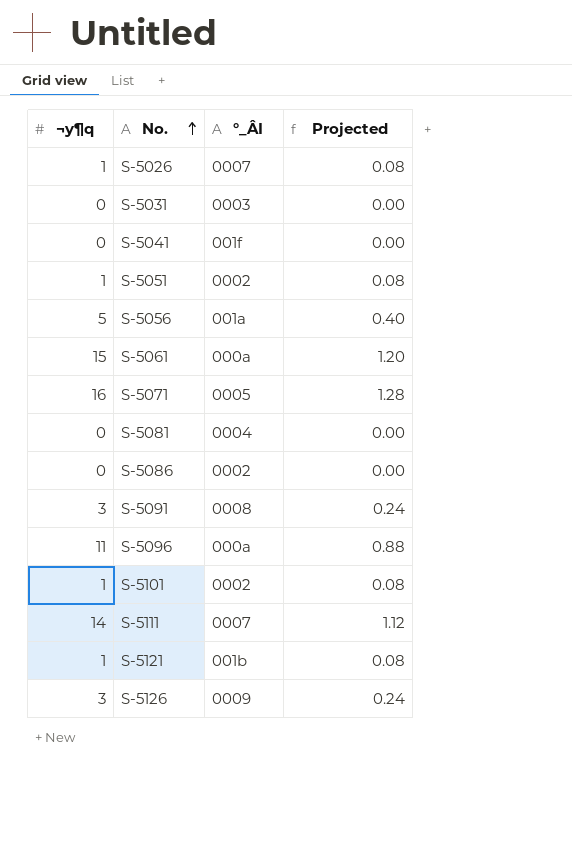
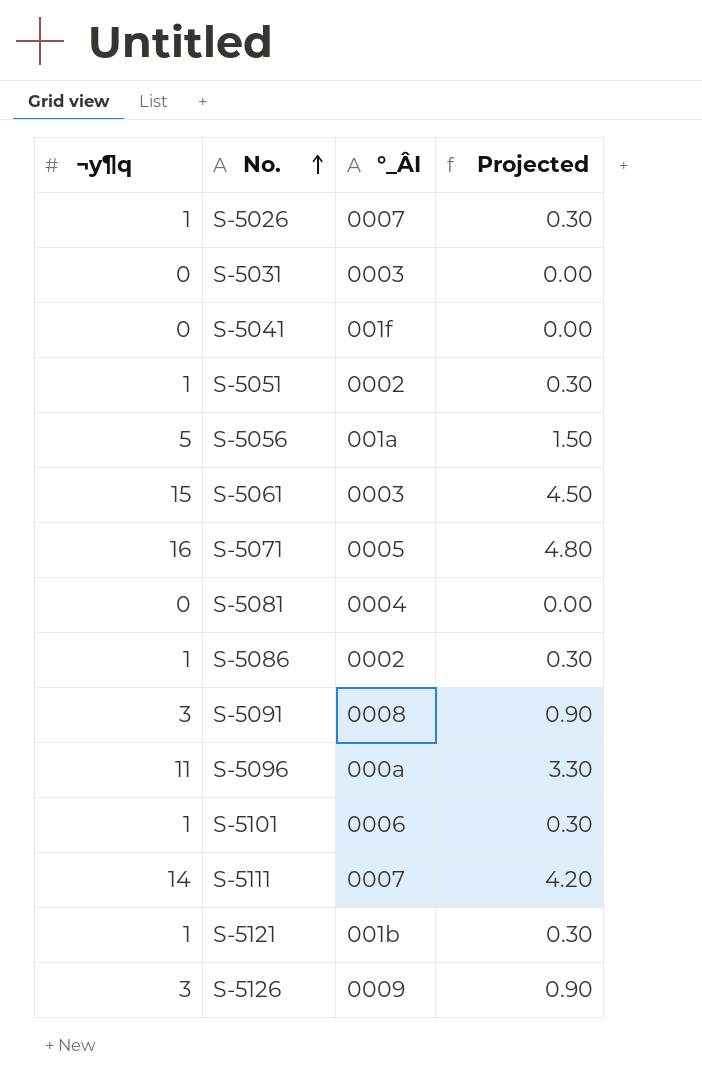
column Projected | formula: [¬y¶q] * 0.08 -> [¬y¶q] * 0.3
S-5061 | °_ÂI: 000a -> 0003
S-5086 | ¬y¶q: 0 -> 1
S-5101 | °_ÂI: 0002 -> 0006

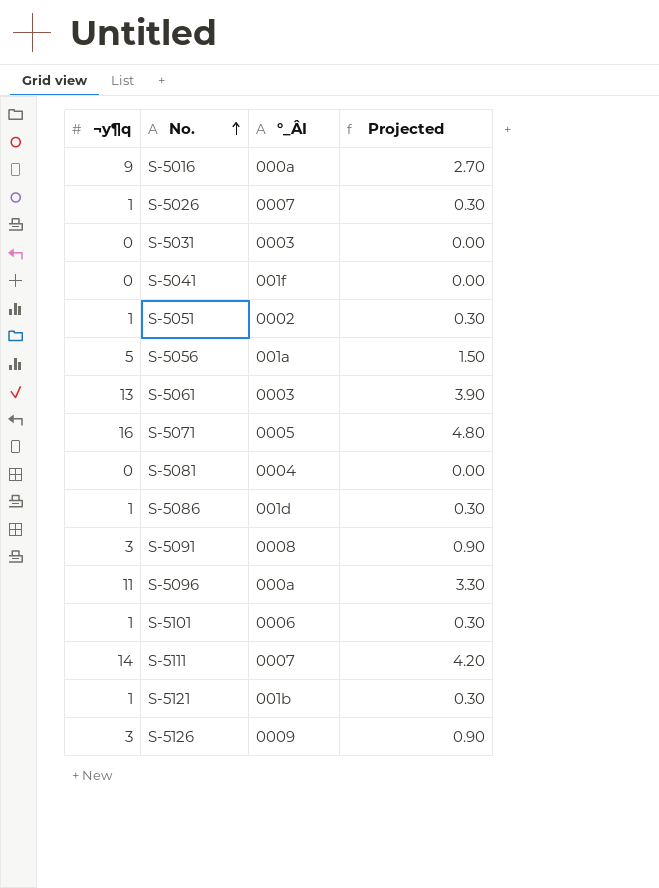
row S-5016: none -> 9 | 000a | 2.70
S-5061 | ¬y¶q: 15 -> 13
S-5061 | Projected: 4.50 -> 3.90
S-5086 | °_ÂI: 0002 -> 001d

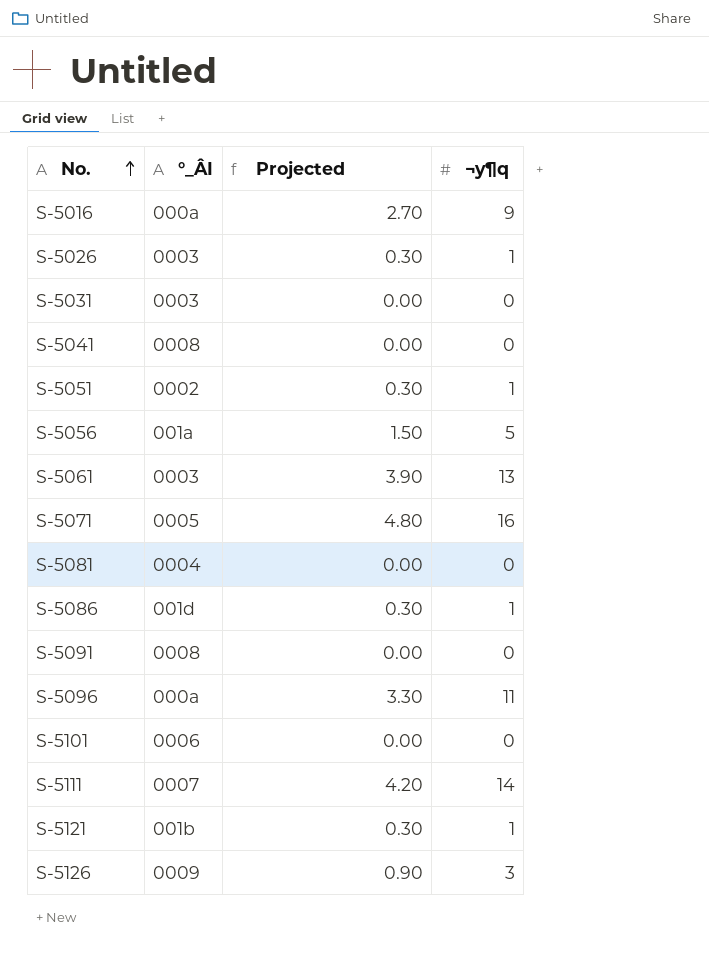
column ¬y¶q | position: 1 -> 4
S-5026 | °_ÂI: 0007 -> 0003
S-5041 | °_ÂI: 001f -> 0008
S-5091 | Projected: 0.90 -> 0.00
S-5091 | ¬y¶q: 3 -> 0
S-5101 | Projected: 0.30 -> 0.00
S-5101 | ¬y¶q: 1 -> 0

